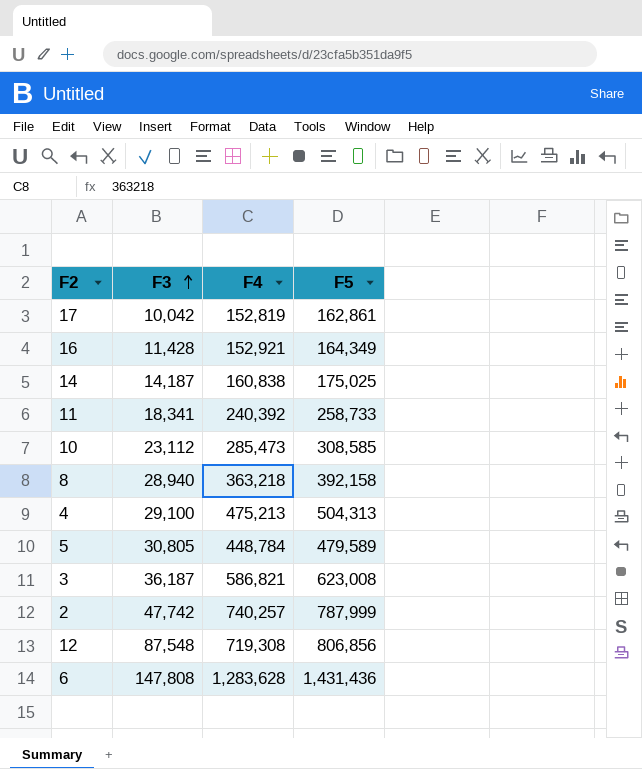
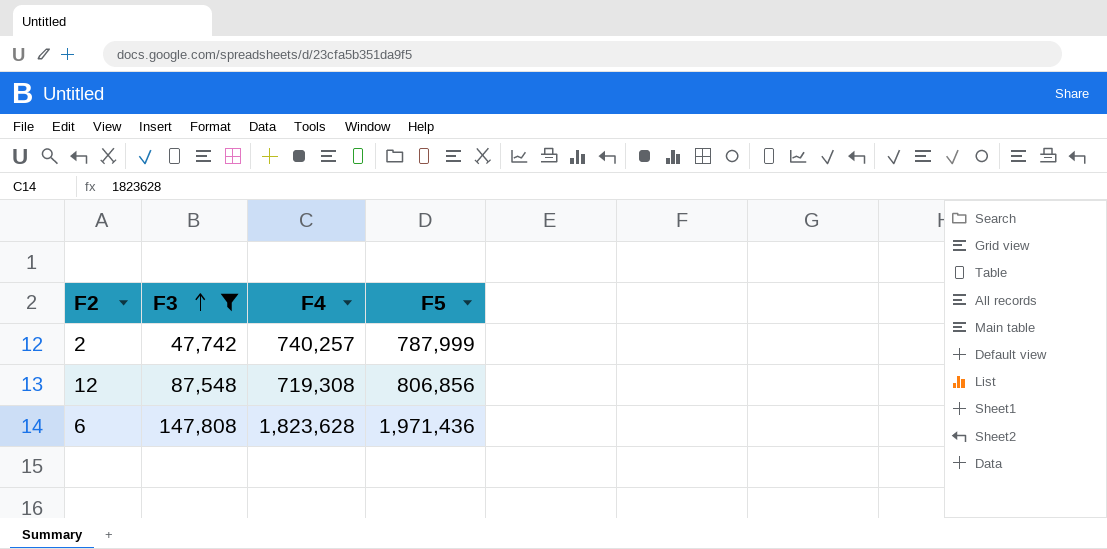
filter: none -> F3 >= 47,742
6 | F4: 1,283,628 -> 1,823,628
6 | F5: 1,431,436 -> 1,971,436

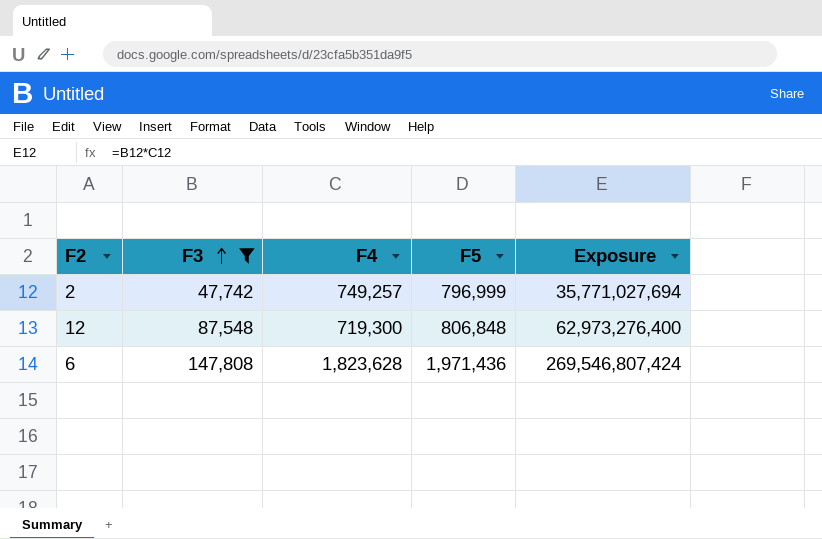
column Exposure | formula: none -> [F3] * [F4]
2 | F4: 740,257 -> 749,257
2 | F5: 787,999 -> 796,999
12 | F4: 719,308 -> 719,300
12 | F5: 806,856 -> 806,848

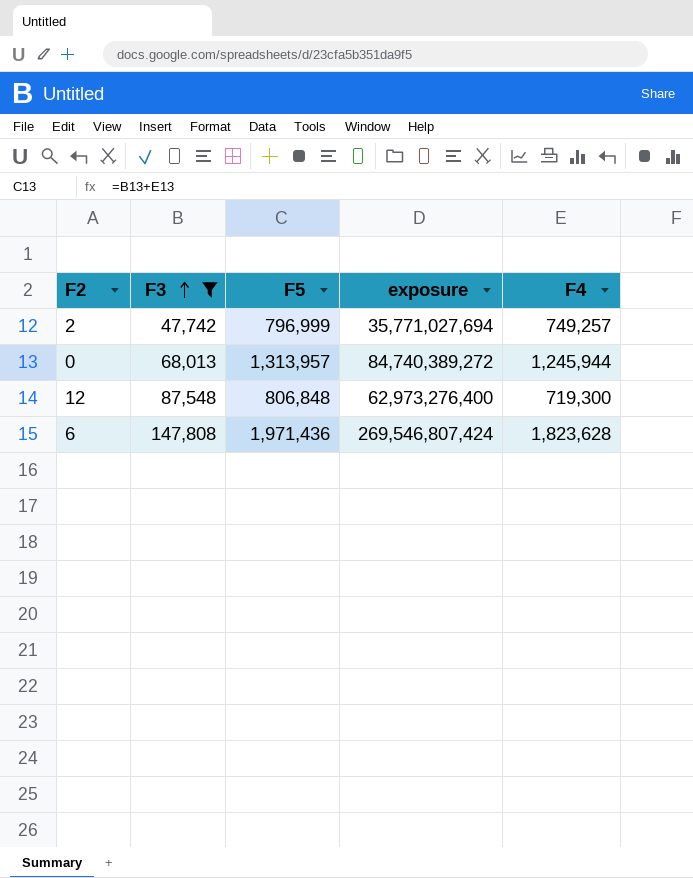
column name: Exposure -> exposure
column F4 | position: 3 -> 5
row 0: none -> 68,013 | 1,313,957 | 84,740,389,272 | 1,245,944

